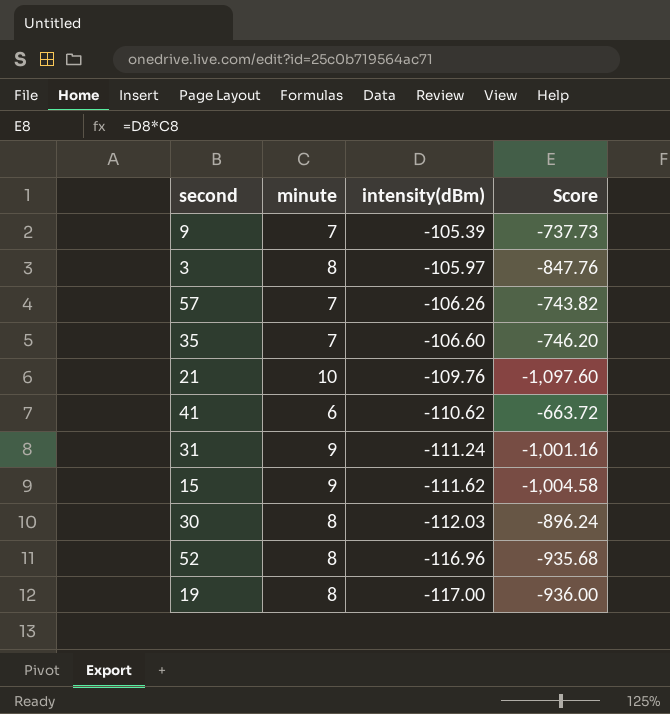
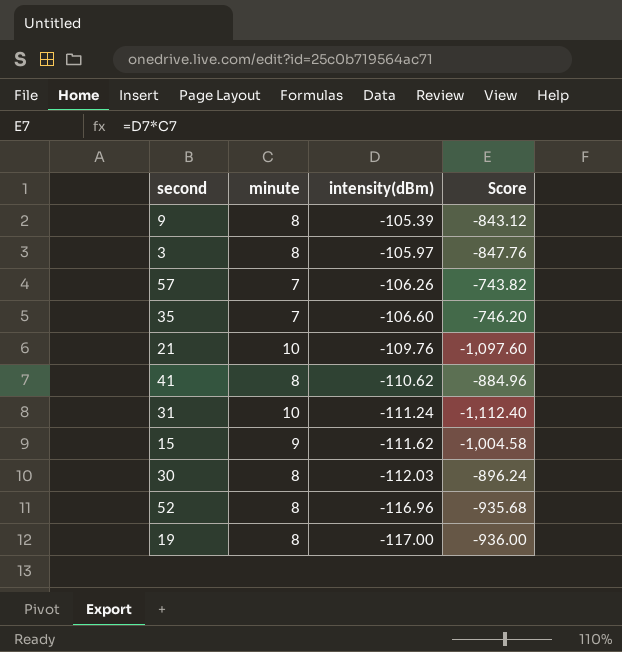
9 | minute: 7 -> 8
9 | Score: -737.73 -> -843.12
41 | minute: 6 -> 8
41 | Score: -663.72 -> -884.96
31 | minute: 9 -> 10
31 | Score: -1,001.16 -> -1,112.40

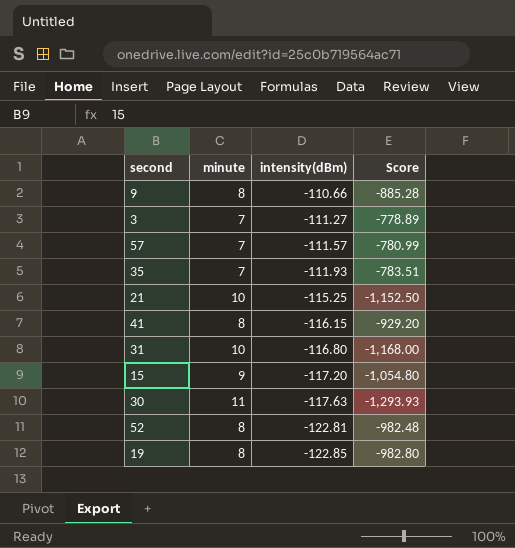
9 | intensity(dBm): -105.39 -> -110.66
9 | Score: -843.12 -> -885.28
3 | minute: 8 -> 7
3 | intensity(dBm): -105.97 -> -111.27
3 | Score: -847.76 -> -778.89
57 | intensity(dBm): -106.26 -> -111.57
57 | Score: -743.82 -> -780.99
35 | intensity(dBm): -106.60 -> -111.93
35 | Score: -746.20 -> -783.51
21 | intensity(dBm): -109.76 -> -115.25
21 | Score: -1,097.60 -> -1,152.50
41 | intensity(dBm): -110.62 -> -116.15
41 | Score: -884.96 -> -929.20
31 | intensity(dBm): -111.24 -> -116.80
31 | Score: -1,112.40 -> -1,168.00
15 | intensity(dBm): -111.62 -> -117.20
15 | Score: -1,004.58 -> -1,054.80
30 | minute: 8 -> 11
30 | intensity(dBm): -112.03 -> -117.63
30 | Score: -896.24 -> -1,293.93
52 | intensity(dBm): -116.96 -> -122.81
52 | Score: -935.68 -> -982.48
19 | intensity(dBm): -117.00 -> -122.85
19 | Score: -936.00 -> -982.80

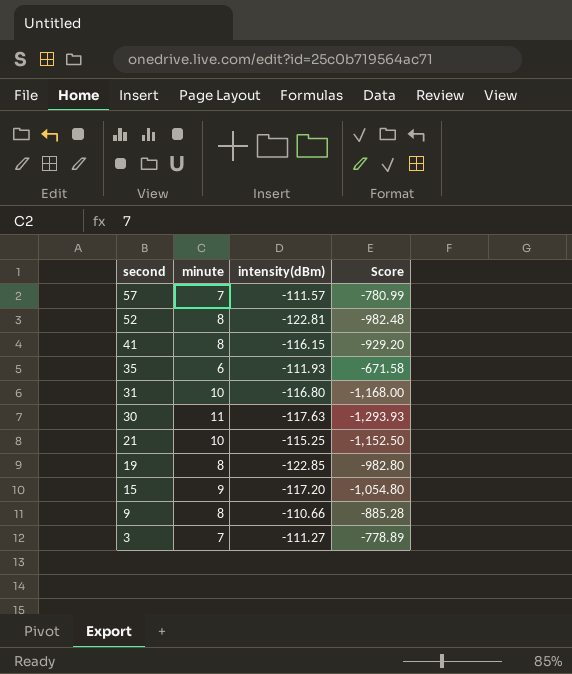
row order: intensity(dBm) descending -> second descending
35 | minute: 7 -> 6
35 | Score: -783.51 -> -671.58

